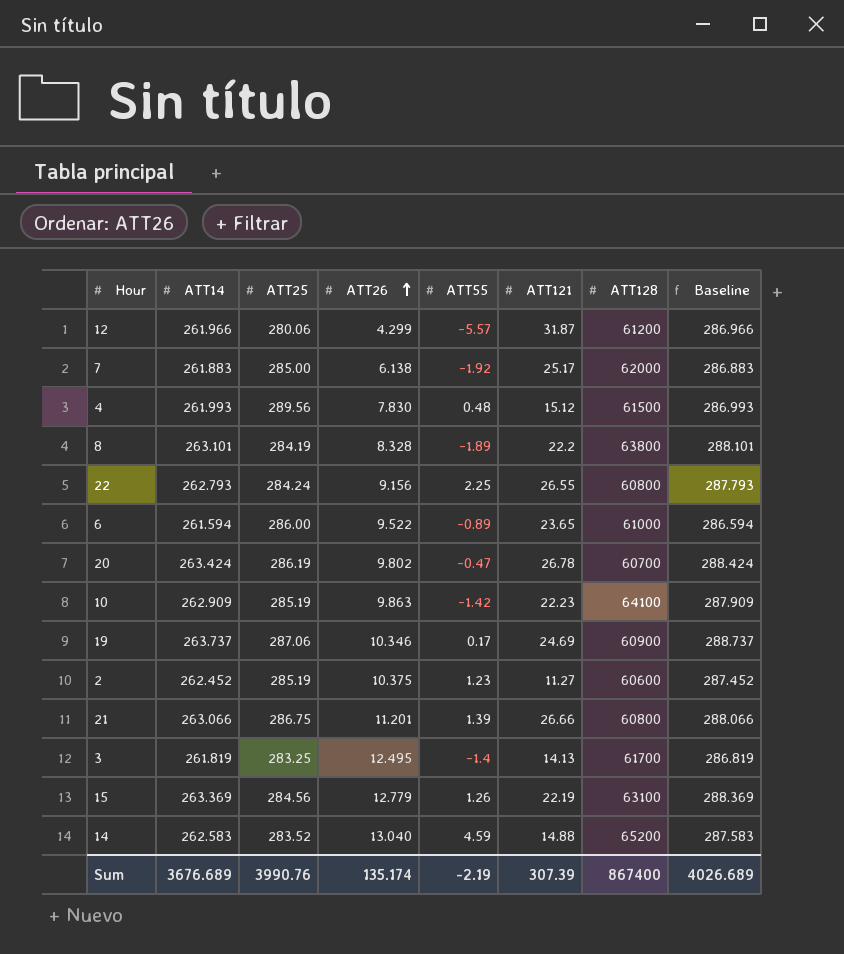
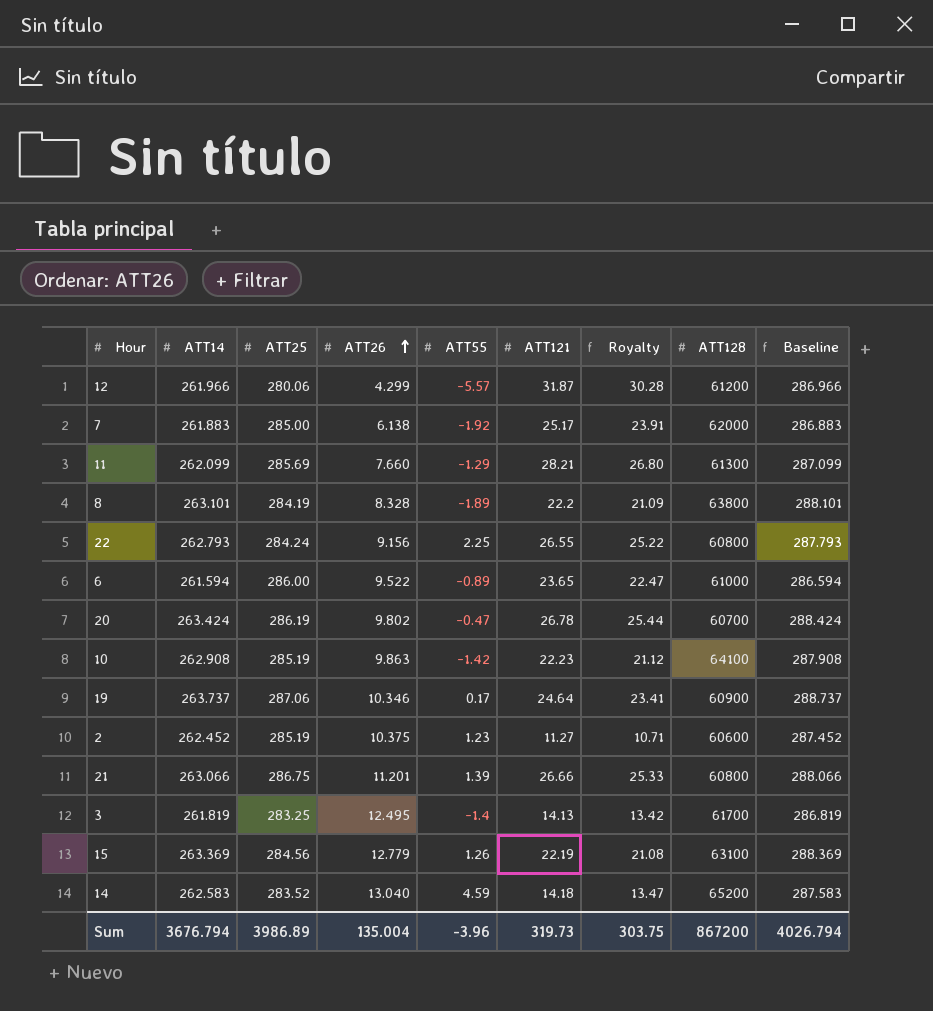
column Royalty | formula: none -> [ATT121] * 0.95
row 4: 261.993 | 289.56 | 7.830 | 0.48 | 15.12 | 61500 | 286.993 -> none
row 11: none -> 262.099 | 285.69 | 7.660 | -1.29 | 28.21 | 26.80 | 61300 | 287.099
10 | ATT14: 262.909 -> 262.908
10 | Baseline: 287.909 -> 287.908
19 | ATT121: 24.69 -> 24.64
14 | ATT121: 14.88 -> 14.18
Sum | ATT14: 3676.689 -> 3676.794
Sum | ATT25: 3990.76 -> 3986.89
Sum | ATT26: 135.174 -> 135.004
Sum | ATT55: -2.19 -> -3.96
Sum | ATT121: 307.39 -> 319.73
Sum | ATT128: 867400 -> 867200
Sum | Baseline: 4026.689 -> 4026.794

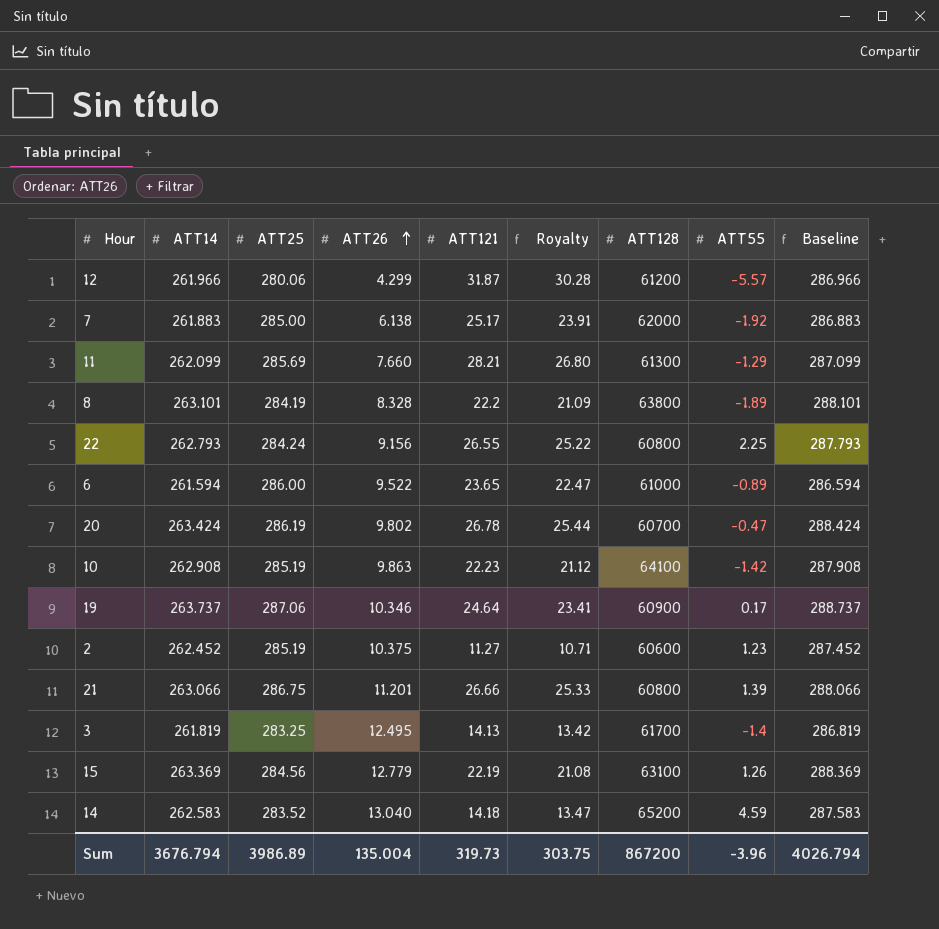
column ATT55 | position: 5 -> 8

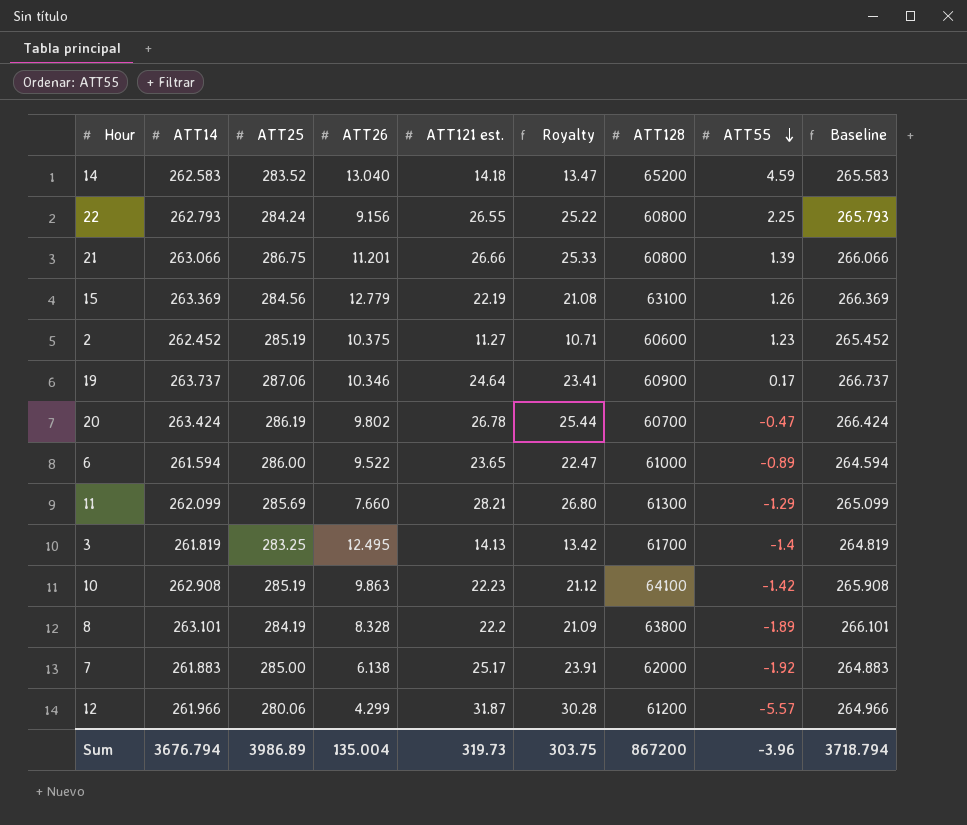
row order: ATT26 ascending -> ATT55 descending
column name: ATT121 -> ATT121 est.
column Baseline | formula: [ATT14] + 25 -> [ATT14] + 3
Sum | Baseline: 4026.794 -> 3718.794

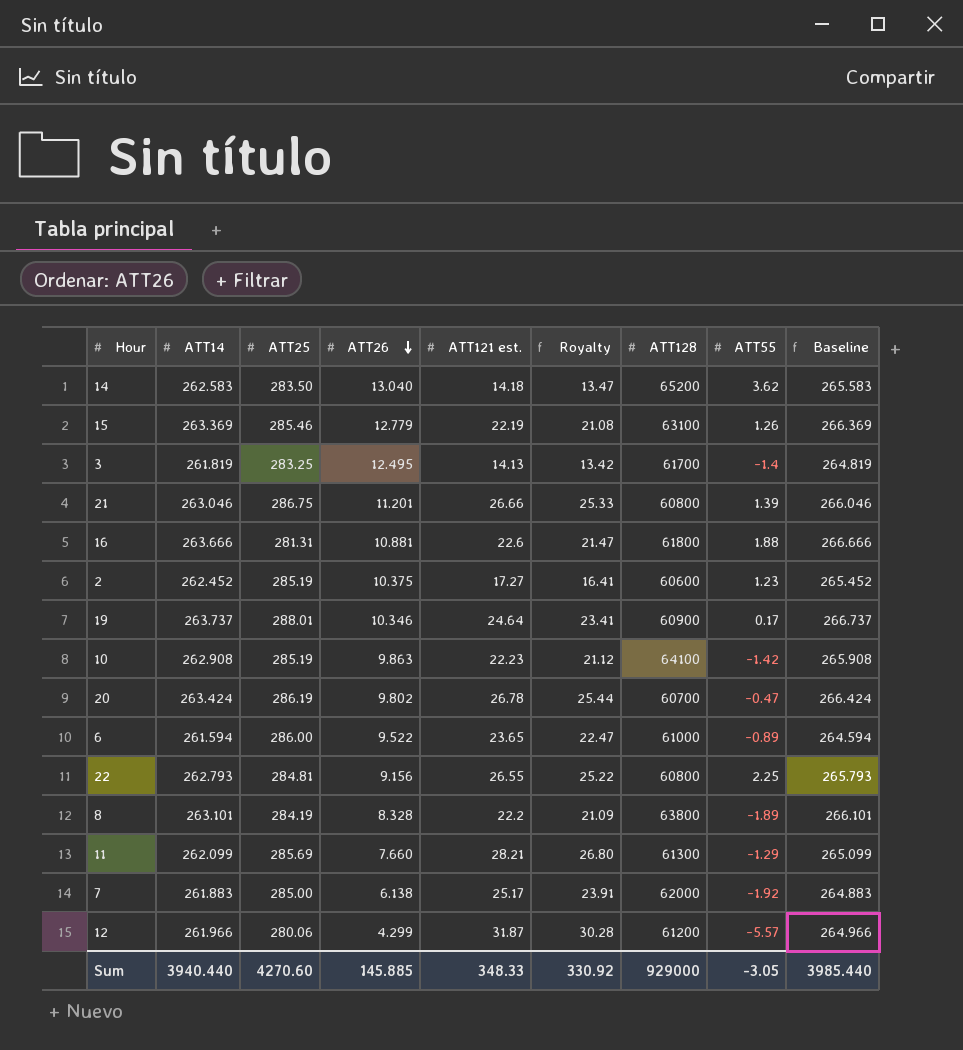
row order: ATT55 descending -> ATT26 descending
14 | ATT25: 283.52 -> 283.50
14 | ATT55: 4.59 -> 3.62
15 | ATT25: 284.56 -> 285.46
21 | ATT14: 263.066 -> 263.046
21 | Baseline: 266.066 -> 266.046
row 16: none -> 263.666 | 281.31 | 10.881 | 22.6 | 21.47 | 61800 | 1.88 | 266.666
2 | ATT121 est.: 11.27 -> 17.27
2 | Royalty: 10.71 -> 16.41
19 | ATT25: 287.06 -> 288.01
22 | ATT25: 284.24 -> 284.81
Sum | ATT14: 3676.794 -> 3940.440
Sum | ATT25: 3986.89 -> 4270.60
Sum | ATT26: 135.004 -> 145.885
Sum | ATT121 est.: 319.73 -> 348.33
Sum | Royalty: 303.75 -> 330.92
Sum | ATT128: 867200 -> 929000
Sum | ATT55: -3.96 -> -3.05
Sum | Baseline: 3718.794 -> 3985.440

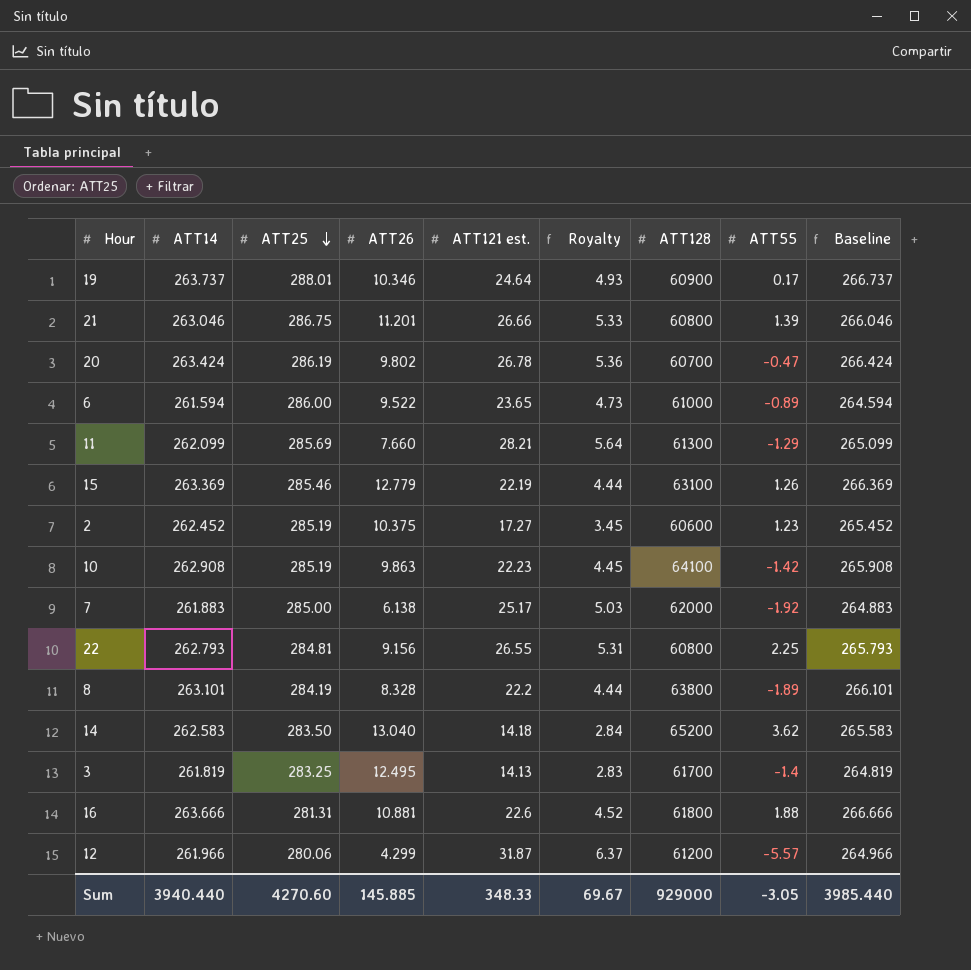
row order: ATT26 descending -> ATT25 descending
column Royalty | formula: [ATT121 est.] * 0.95 -> [ATT121 est.] * 0.2
Sum | Royalty: 330.92 -> 69.67

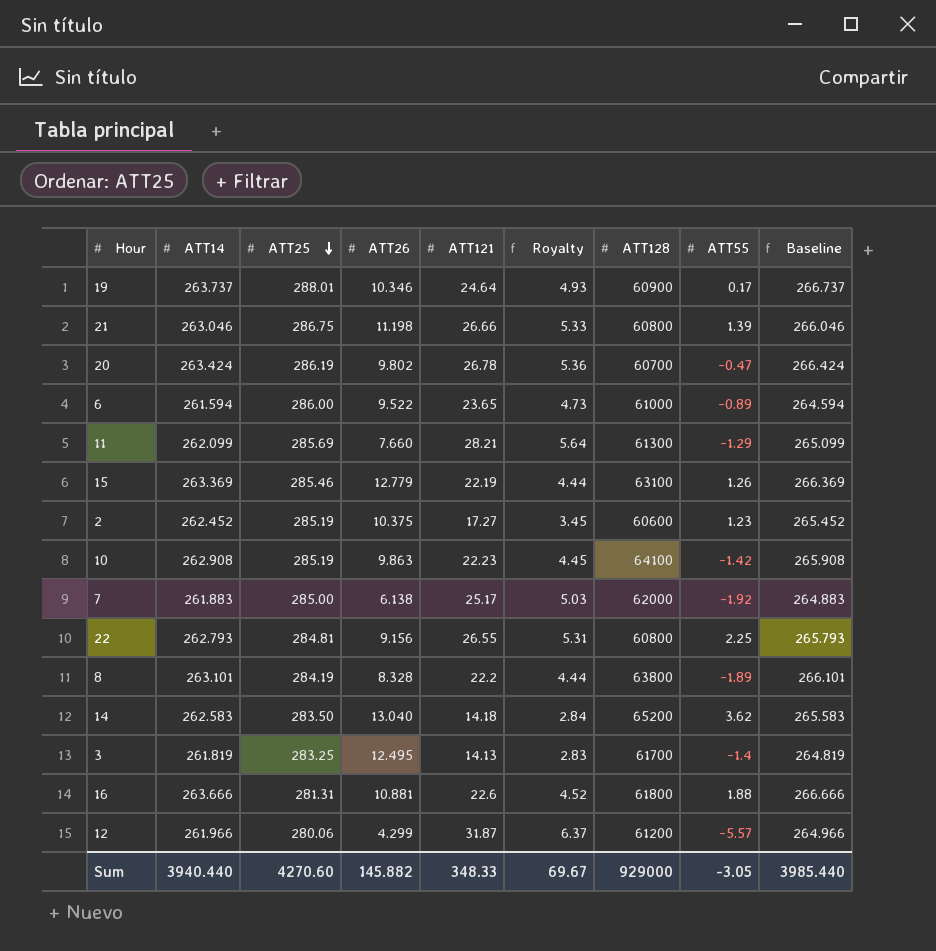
column name: ATT121 est. -> ATT121
21 | ATT26: 11.201 -> 11.198
Sum | ATT26: 145.885 -> 145.882

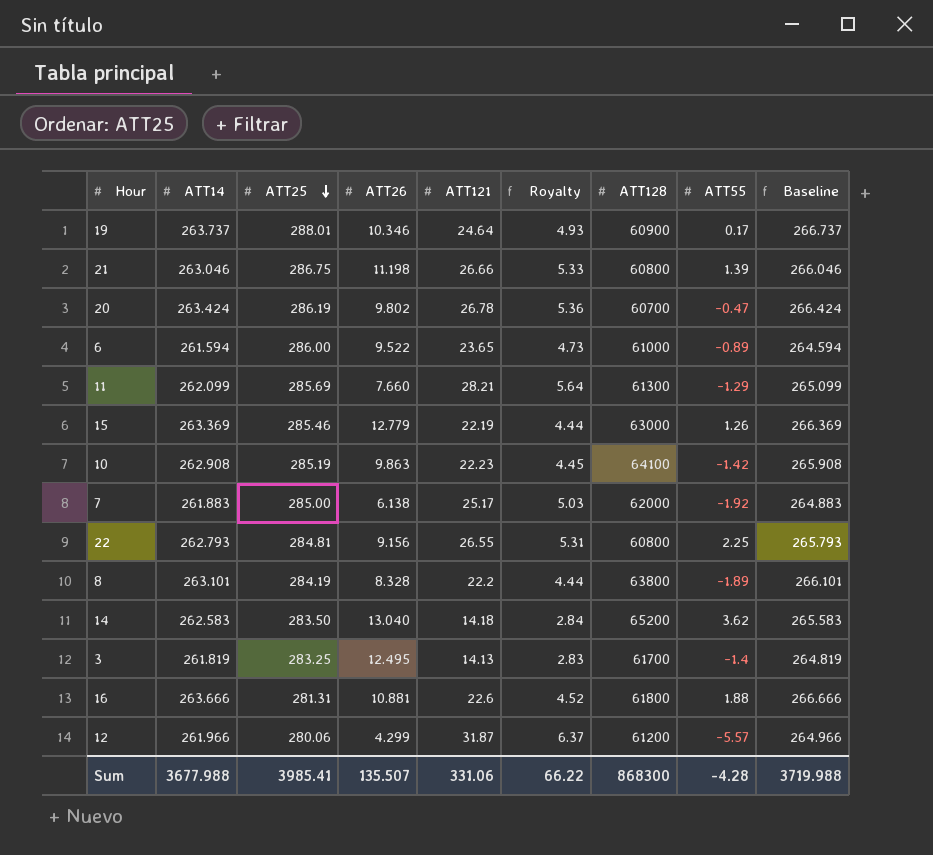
row 2: 262.452 | 285.19 | 10.375 | 17.27 | 3.45 | 60600 | 1.23 | 265.452 -> none
15 | ATT128: 63100 -> 63000
Sum | ATT14: 3940.440 -> 3677.988
Sum | ATT25: 4270.60 -> 3985.41
Sum | ATT26: 145.882 -> 135.507
Sum | ATT121: 348.33 -> 331.06
Sum | Royalty: 69.67 -> 66.22
Sum | ATT128: 929000 -> 868300
Sum | ATT55: -3.05 -> -4.28
Sum | Baseline: 3985.440 -> 3719.988

